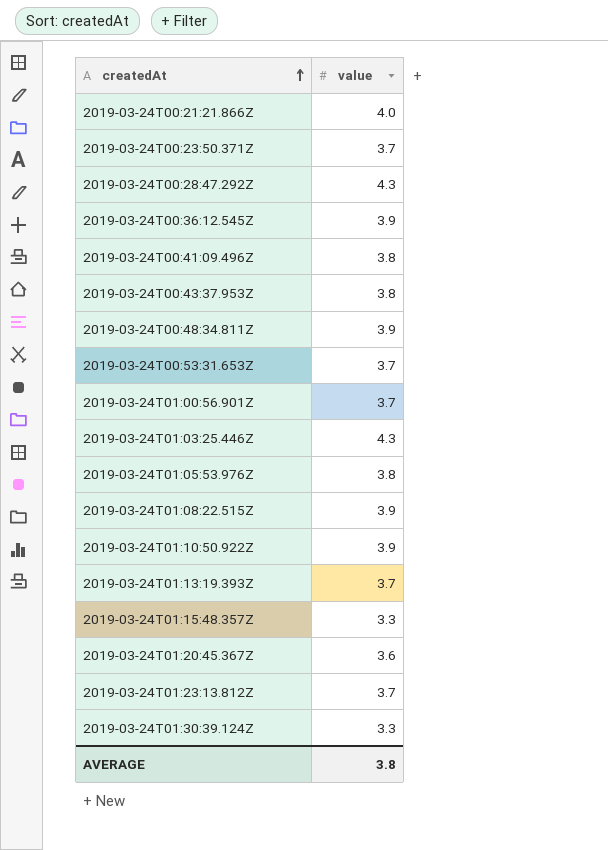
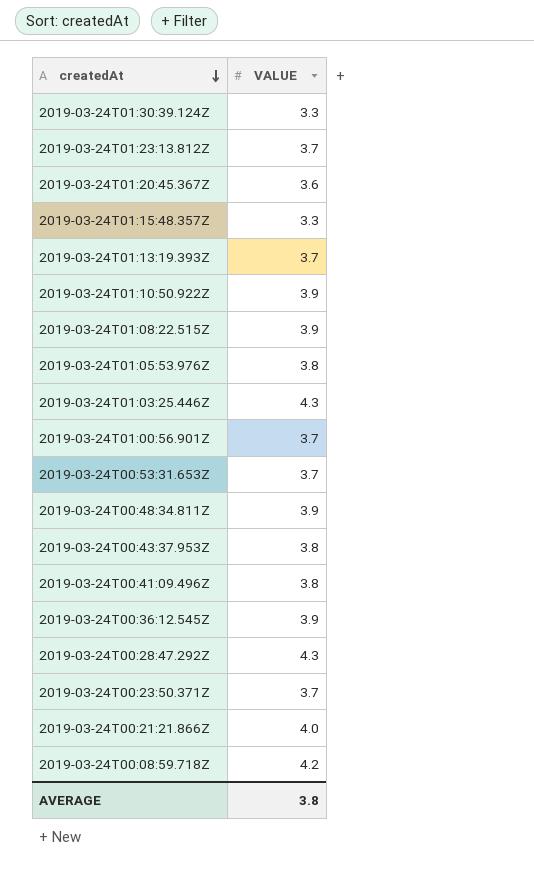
row order: createdAt ascending -> createdAt descending
column name: value -> VALUE
row 2019-03-24T00:08:59.718Z: none -> 4.2

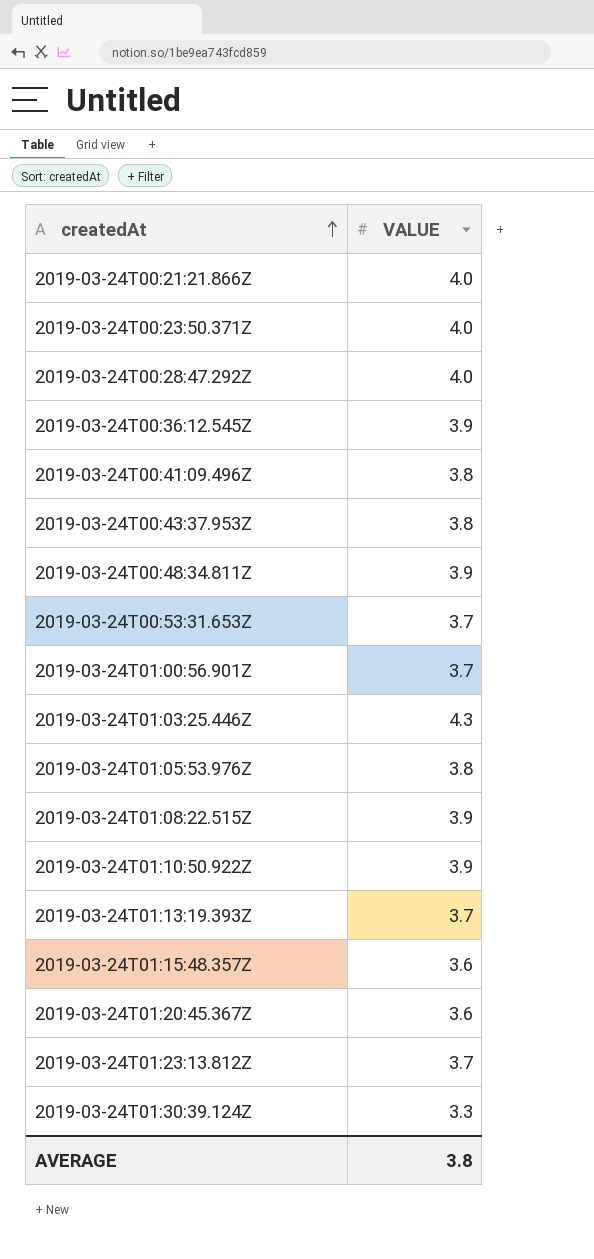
row order: createdAt descending -> createdAt ascending
row 2019-03-24T00:08:59.718Z: 4.2 -> none
2019-03-24T00:23:50.371Z | VALUE: 3.7 -> 4.0
2019-03-24T00:28:47.292Z | VALUE: 4.3 -> 4.0
2019-03-24T01:15:48.357Z | VALUE: 3.3 -> 3.6

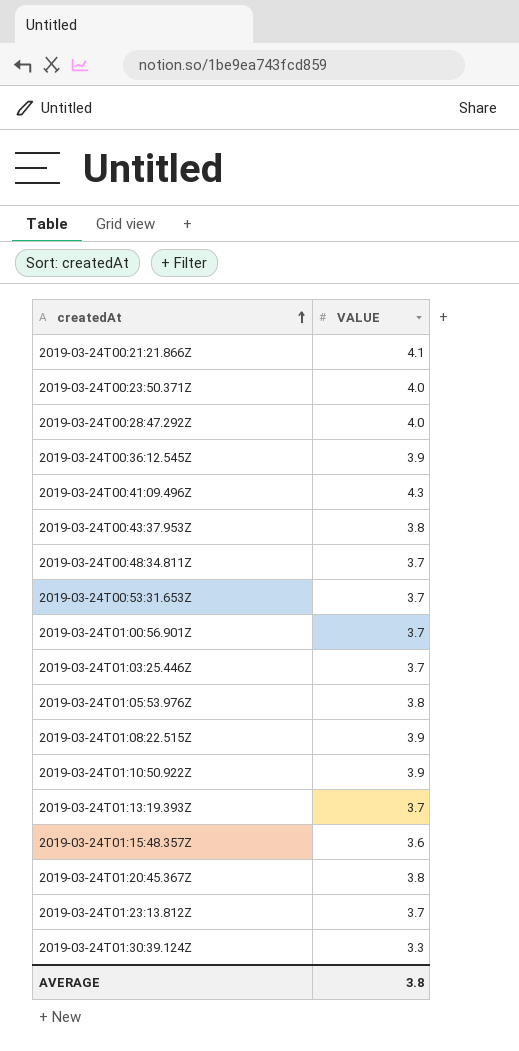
2019-03-24T00:21:21.866Z | VALUE: 4.0 -> 4.1
2019-03-24T00:41:09.496Z | VALUE: 3.8 -> 4.3
2019-03-24T00:48:34.811Z | VALUE: 3.9 -> 3.7
2019-03-24T01:03:25.446Z | VALUE: 4.3 -> 3.7
2019-03-24T01:20:45.367Z | VALUE: 3.6 -> 3.8

